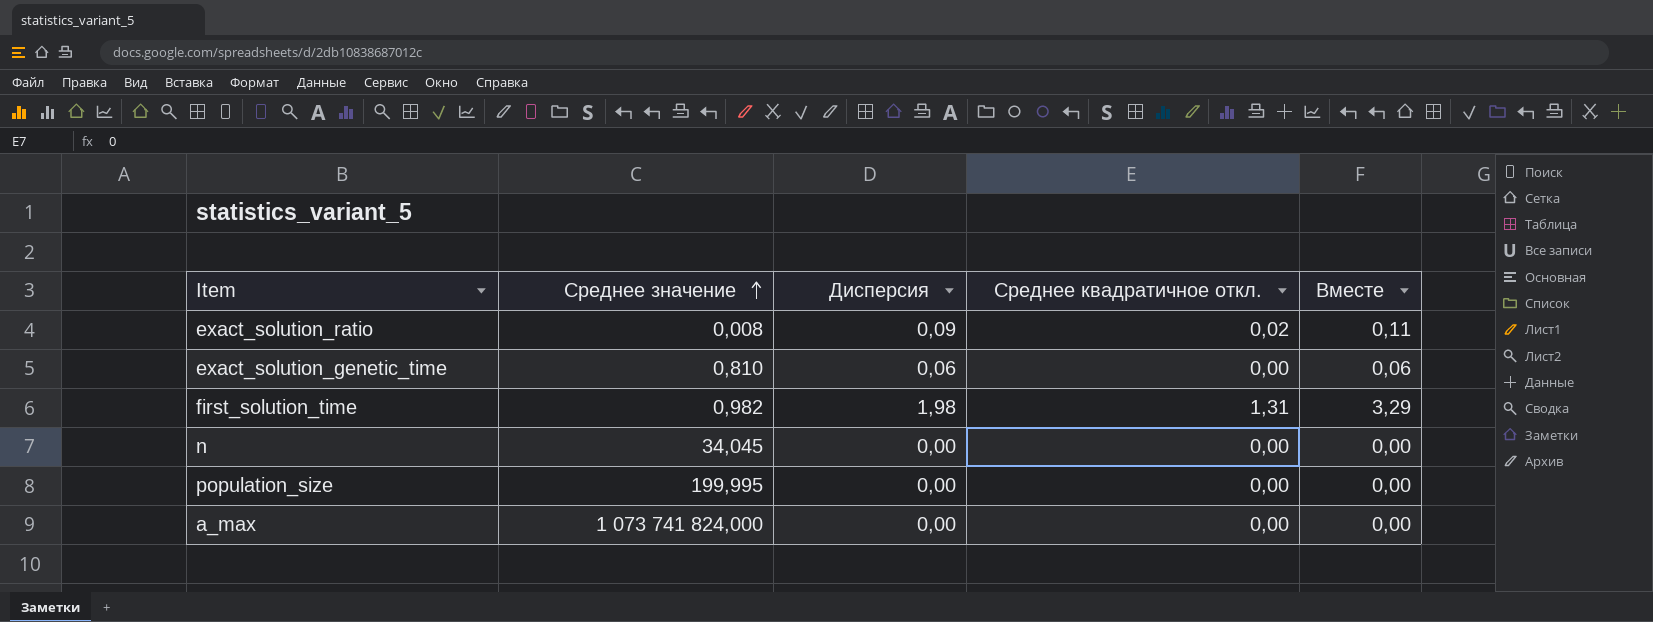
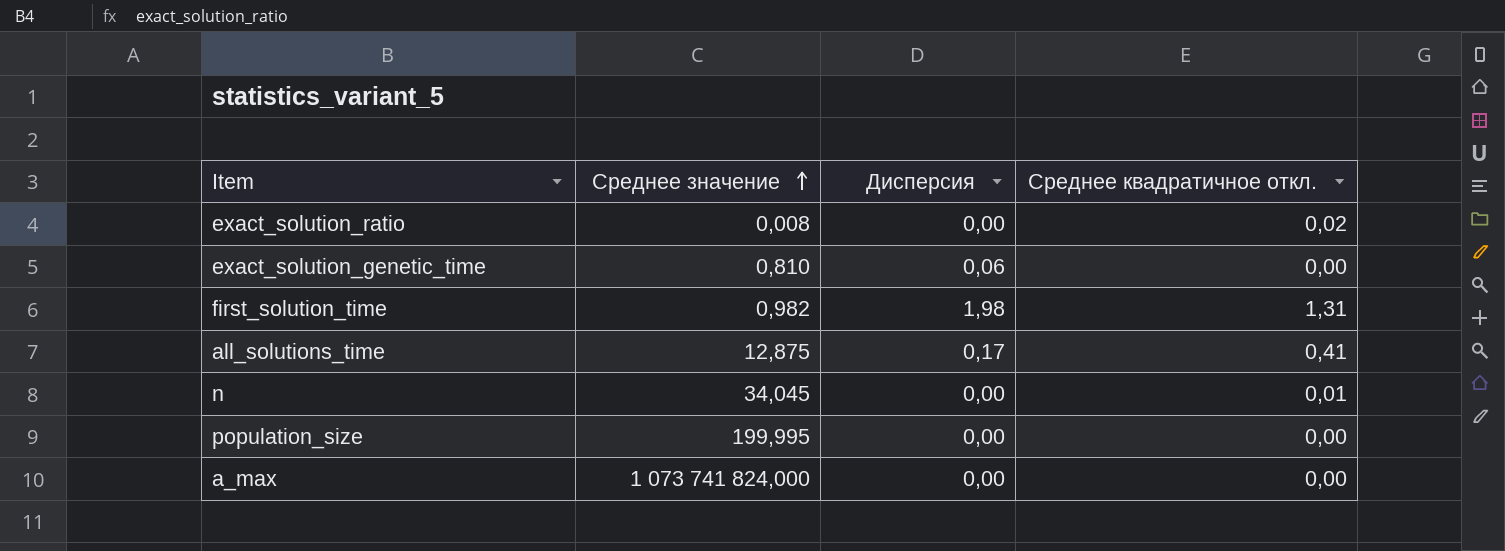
column Вместе | formula: [Дисперсия] + [Среднее квадратичное откл.] -> none
exact_solution_ratio | Дисперсия: 0,09 -> 0,00
row all_solutions_time: none -> 12,875 | 0,17 | 0,41
n | Среднее квадратичное откл.: 0,00 -> 0,01

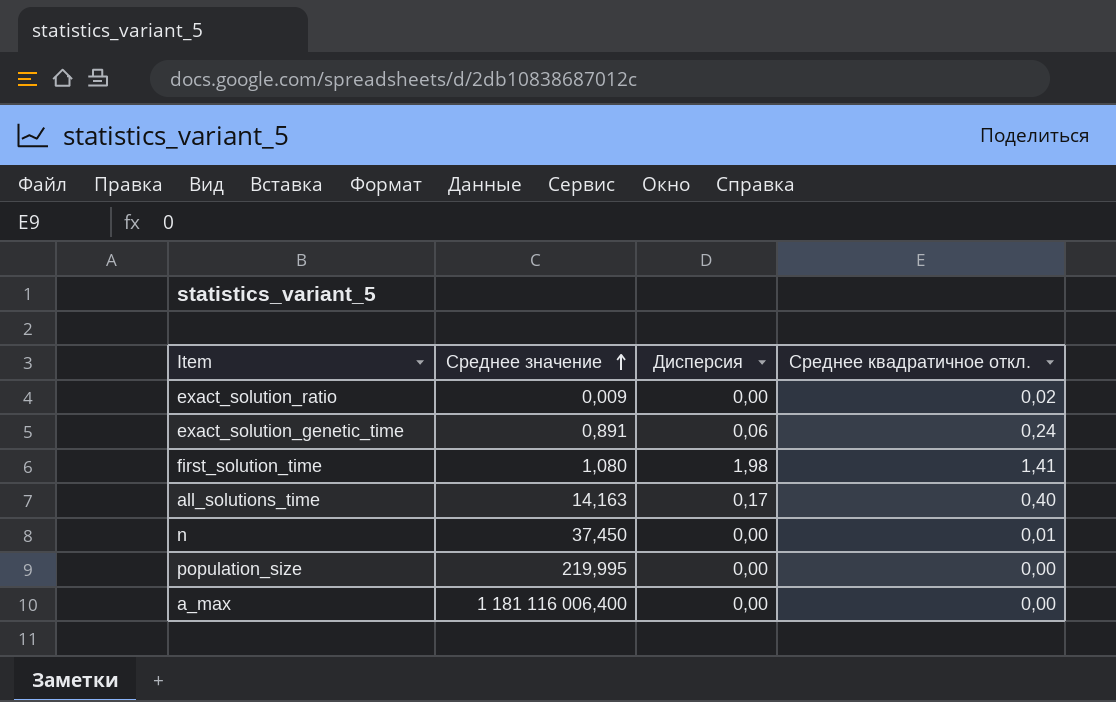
exact_solution_ratio | Среднее значение: 0,008 -> 0,009
exact_solution_genetic_time | Среднее значение: 0,810 -> 0,891
exact_solution_genetic_time | Среднее квадратичное откл.: 0,00 -> 0,24
first_solution_time | Среднее значение: 0,982 -> 1,080
first_solution_time | Среднее квадратичное откл.: 1,31 -> 1,41
all_solutions_time | Среднее значение: 12,875 -> 14,163
all_solutions_time | Среднее квадратичное откл.: 0,41 -> 0,40
n | Среднее значение: 34,045 -> 37,450
population_size | Среднее значение: 199,995 -> 219,995
a_max | Среднее значение: 1 073 741 824,000 -> 1 181 116 006,400

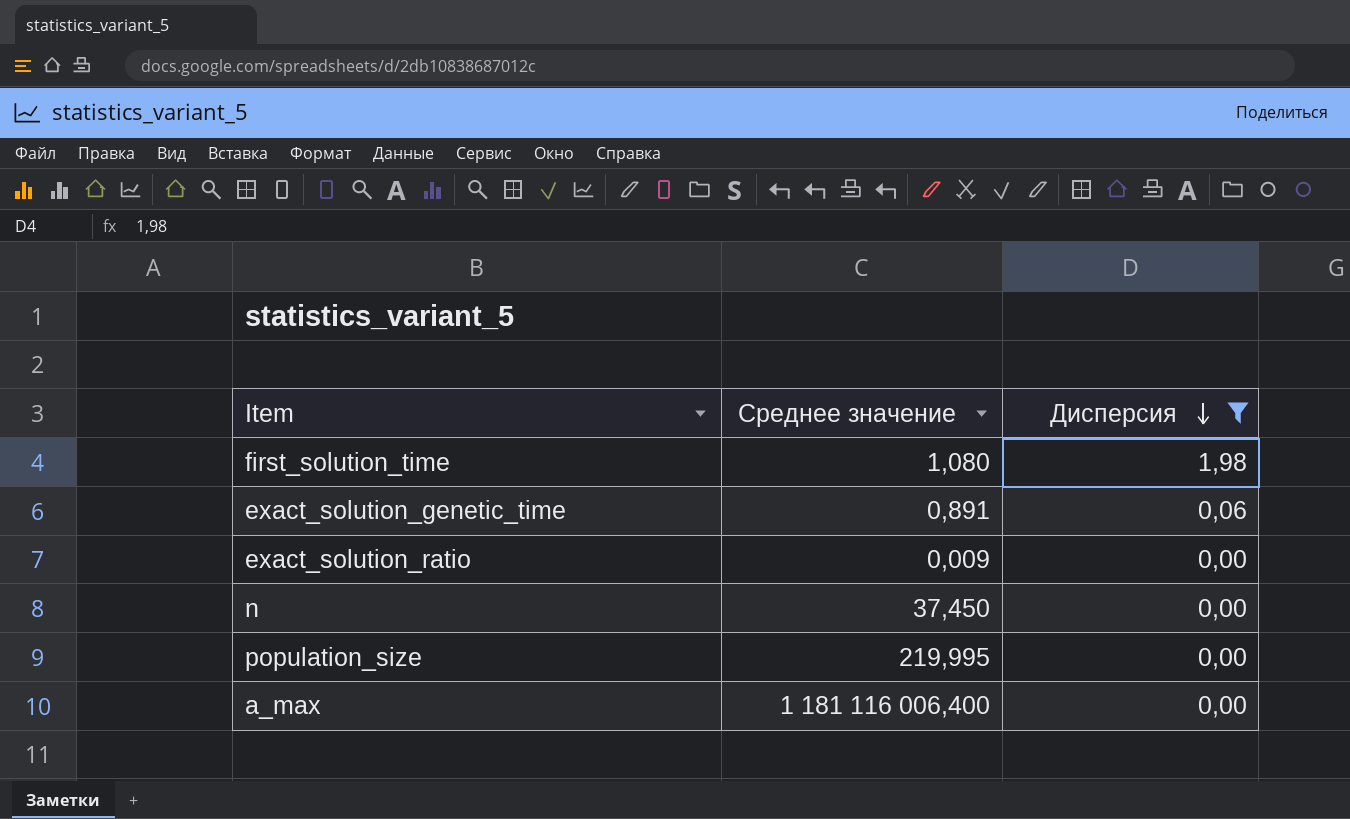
filter: none -> Дисперсия != 0,17
row order: Среднее значение ascending -> Дисперсия descending
column Среднее квадратичное откл. | position: 4 -> none

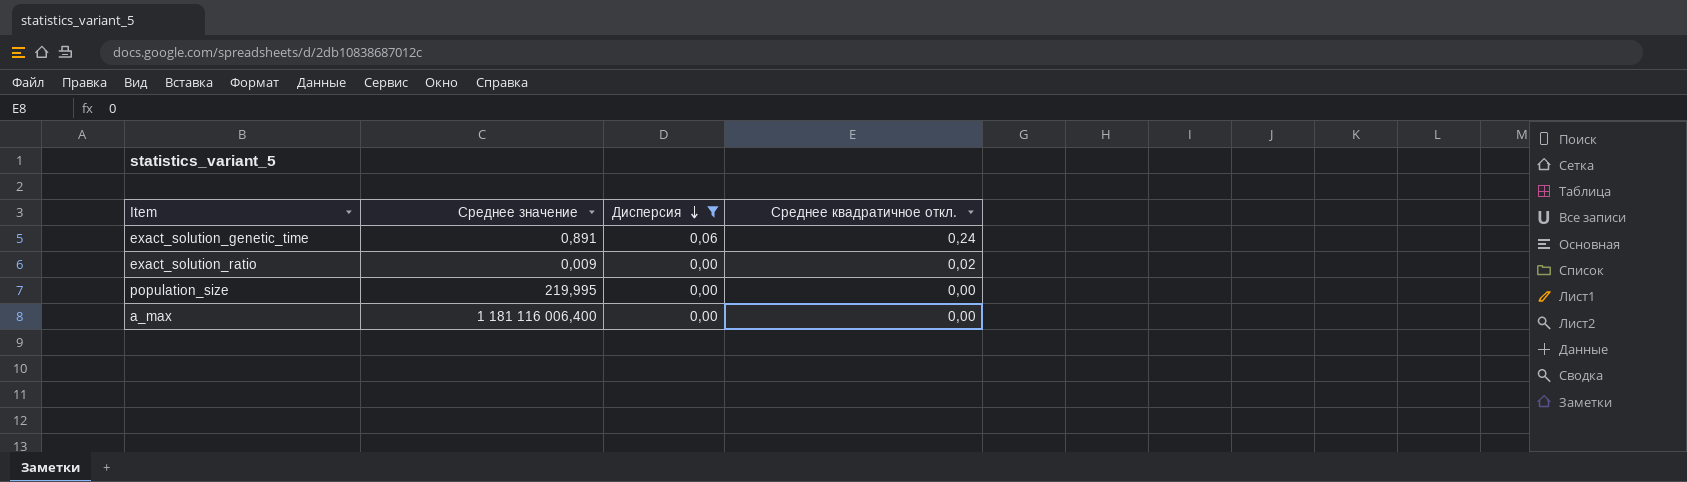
column Среднее квадратичное откл. | position: none -> 4
row first_solution_time: 1,080 | 1,98 -> none
row n: 37,450 | 0,00 -> none

